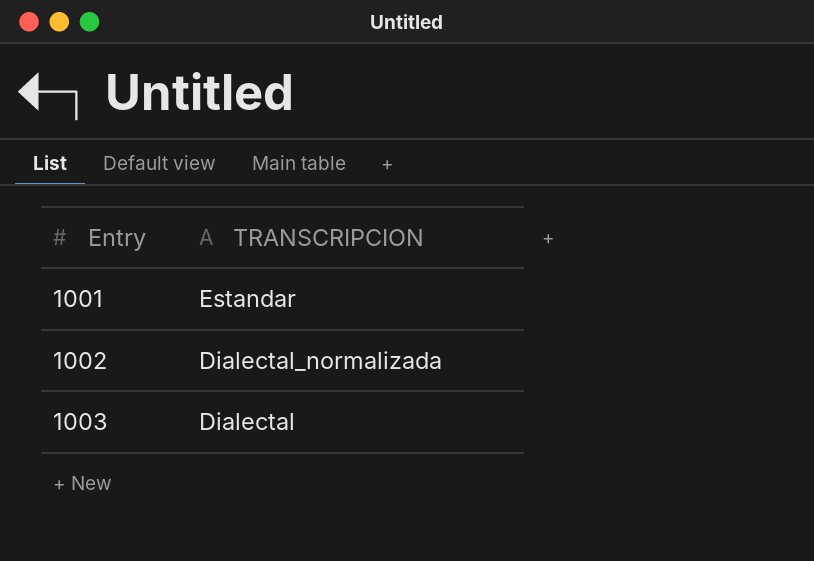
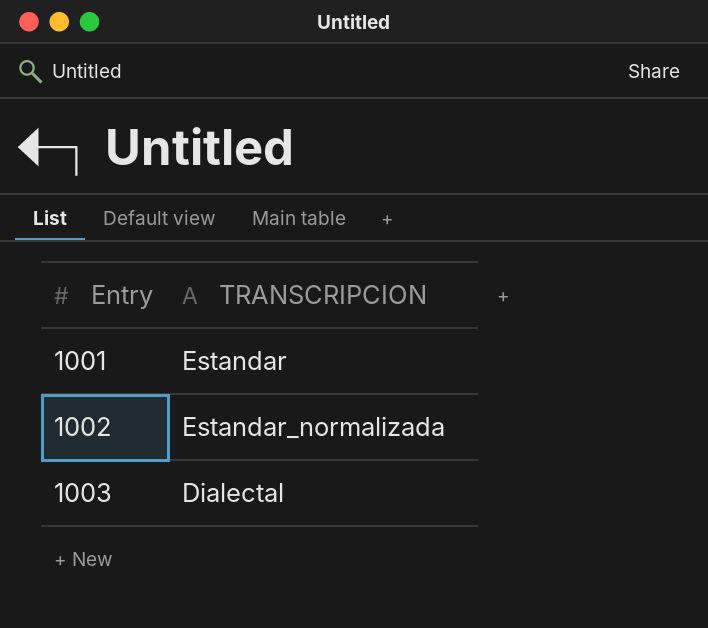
1002 | TRANSCRIPCION: Dialectal_normalizada -> Estandar_normalizada

